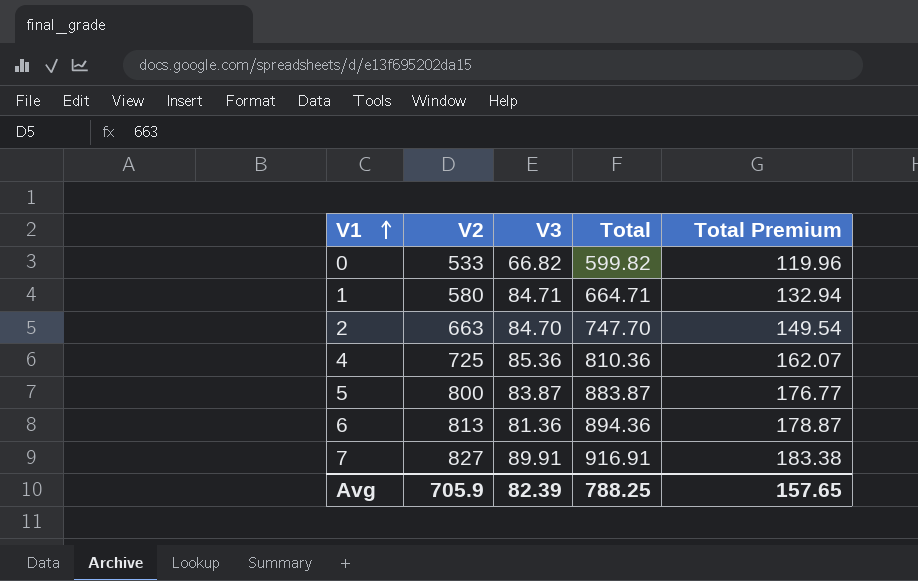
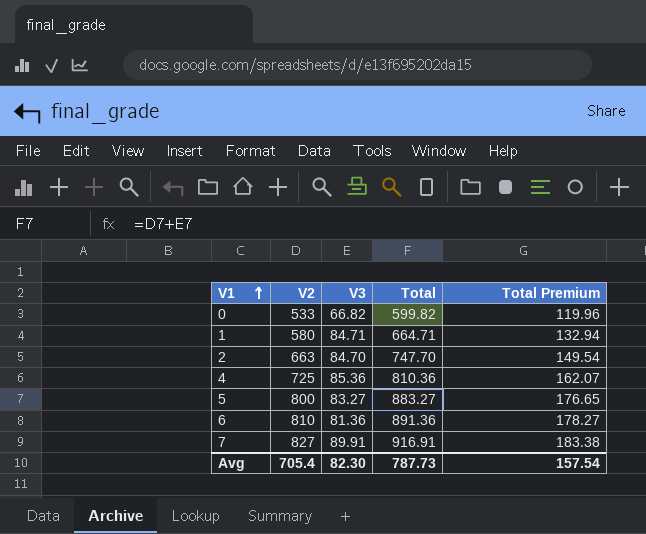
5 | V3: 83.87 -> 83.27
5 | Total: 883.87 -> 883.27
5 | Total Premium: 176.77 -> 176.65
6 | V2: 813 -> 810
6 | Total: 894.36 -> 891.36
6 | Total Premium: 178.87 -> 178.27
Avg | V2: 705.9 -> 705.4
Avg | V3: 82.39 -> 82.30
Avg | Total: 788.25 -> 787.73
Avg | Total Premium: 157.65 -> 157.54

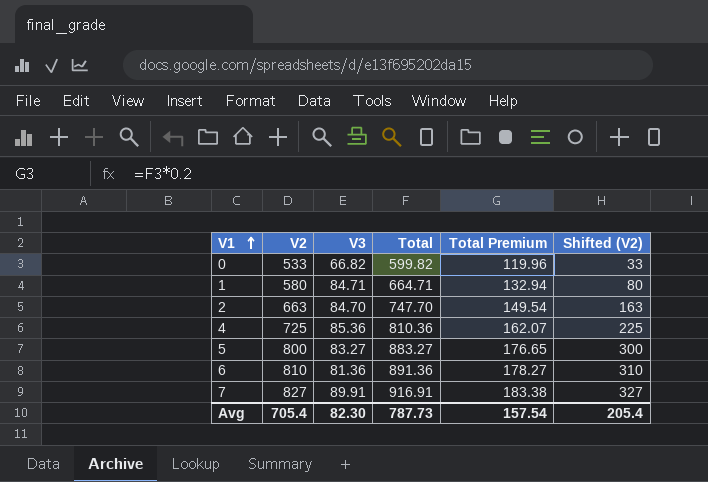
column Shifted (V2) | formula: none -> [V2] - 500

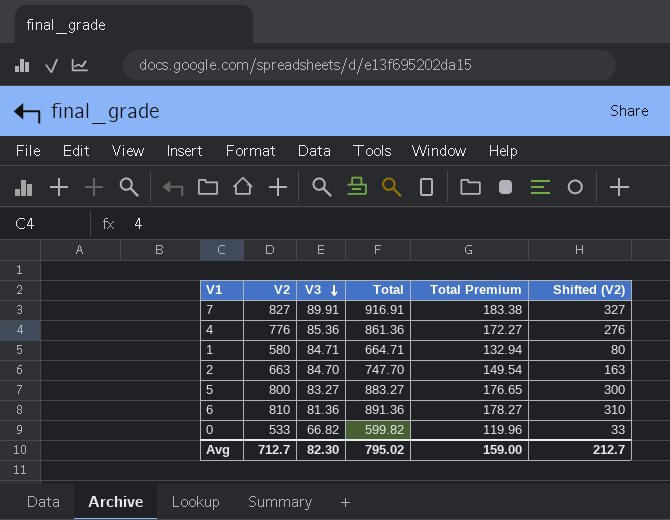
row order: V1 ascending -> V3 descending
4 | V2: 725 -> 776
4 | Total: 810.36 -> 861.36
4 | Total Premium: 162.07 -> 172.27
4 | Shifted (V2): 225 -> 276
Avg | V2: 705.4 -> 712.7
Avg | Total: 787.73 -> 795.02
Avg | Total Premium: 157.54 -> 159.00
Avg | Shifted (V2): 205.4 -> 212.7

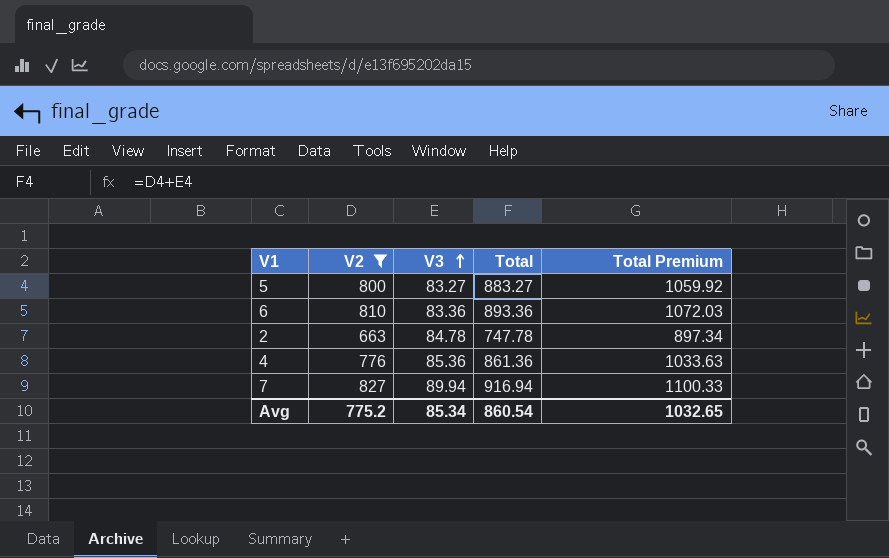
filter: none -> V2 >= 663
row order: V3 descending -> V3 ascending
column Shifted (V2) | formula: [V2] - 500 -> none
column Total Premium | formula: [Total] * 0.2 -> [Total] * 1.2
6 | V3: 81.36 -> 83.36
6 | Total: 891.36 -> 893.36
2 | V3: 84.70 -> 84.78
2 | Total: 747.70 -> 747.78
7 | V3: 89.91 -> 89.94
7 | Total: 916.91 -> 916.94
Avg | V2: 712.7 -> 775.2
Avg | V3: 82.30 -> 85.34
Avg | Total: 795.02 -> 860.54
Avg | Total Premium: 159.00 -> 1032.65

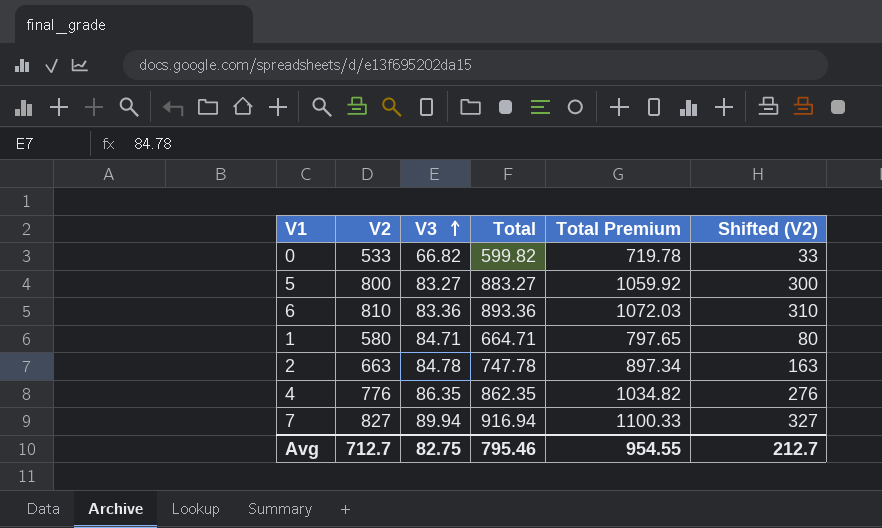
filter: V2 >= 663 -> none
column Shifted (V2) | formula: none -> [V2] - 500
4 | V3: 85.36 -> 86.35
4 | Total: 861.36 -> 862.35
4 | Total Premium: 1033.63 -> 1034.82
Avg | V2: 775.2 -> 712.7
Avg | V3: 85.34 -> 82.75
Avg | Total: 860.54 -> 795.46
Avg | Total Premium: 1032.65 -> 954.55

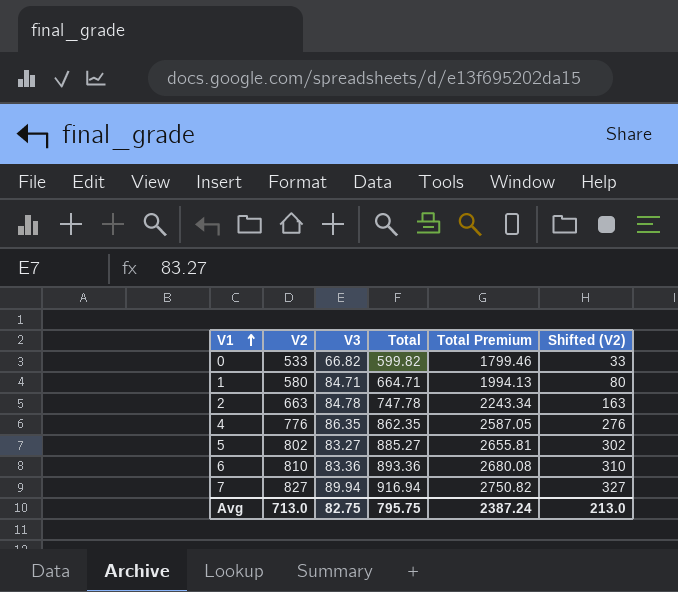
row order: V3 ascending -> V1 ascending
column Total Premium | formula: [Total] * 1.2 -> [Total] * 3
5 | V2: 800 -> 802
5 | Total: 883.27 -> 885.27
5 | Shifted (V2): 300 -> 302
Avg | V2: 712.7 -> 713.0
Avg | Total: 795.46 -> 795.75
Avg | Total Premium: 954.55 -> 2387.24
Avg | Shifted (V2): 212.7 -> 213.0

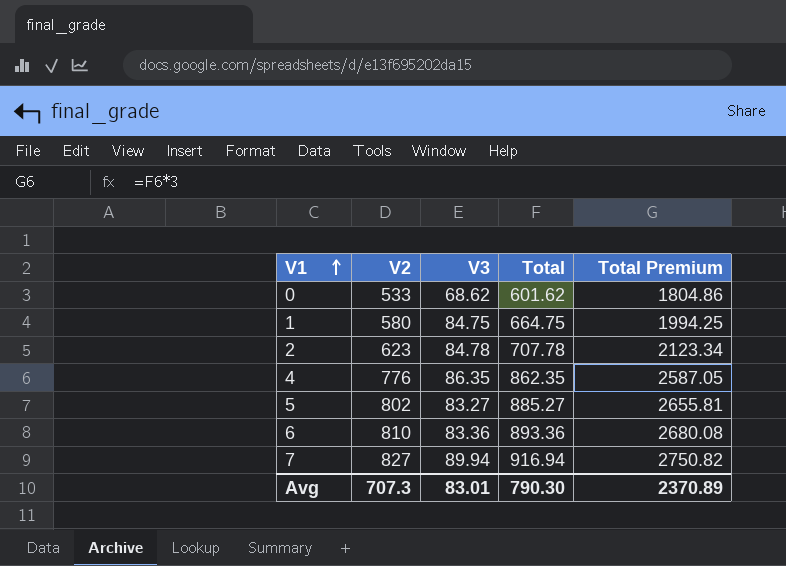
column Shifted (V2) | formula: [V2] - 500 -> none
0 | V3: 66.82 -> 68.62
0 | Total: 599.82 -> 601.62
0 | Total Premium: 1799.46 -> 1804.86
1 | V3: 84.71 -> 84.75
1 | Total: 664.71 -> 664.75
1 | Total Premium: 1994.13 -> 1994.25
2 | V2: 663 -> 623
2 | Total: 747.78 -> 707.78
2 | Total Premium: 2243.34 -> 2123.34
Avg | V2: 713.0 -> 707.3
Avg | V3: 82.75 -> 83.01
Avg | Total: 795.75 -> 790.30
Avg | Total Premium: 2387.24 -> 2370.89

